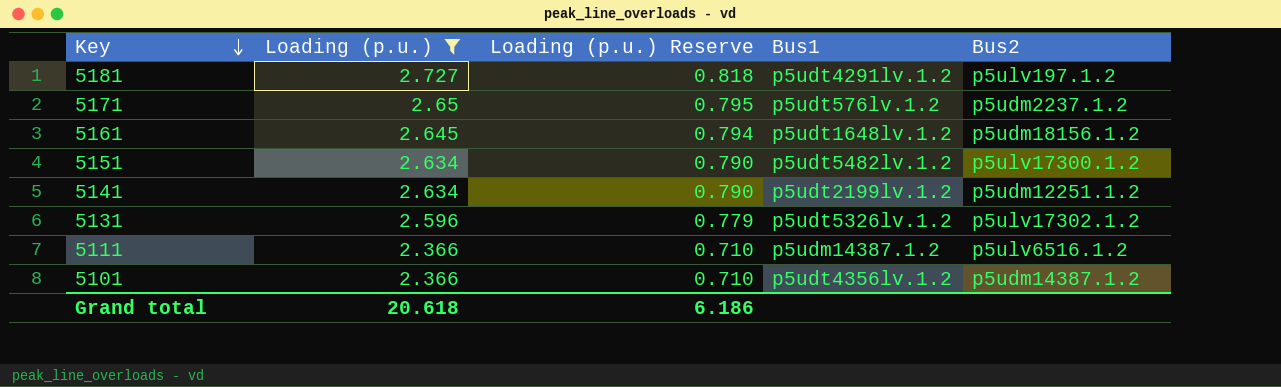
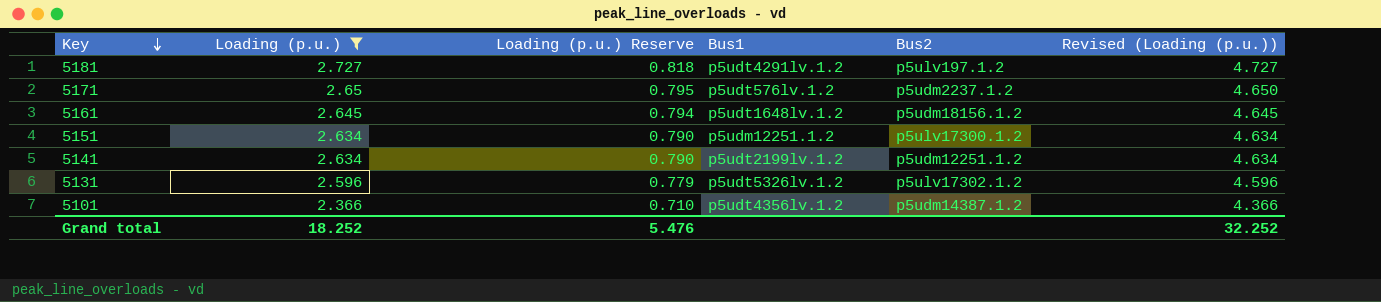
column Revised (Loading (p.u.)) | formula: none -> [Loading (p.u.)] + 2
row 5111: 2.366 | 0.710 | p5udm14387.1.2 | p5ulv6516.1.2 -> none
5151 | Bus1: p5udt5482lv.1.2 -> p5udm12251.1.2
Grand total | Loading (p.u.): 20.618 -> 18.252
Grand total | Loading (p.u.) Reserve: 6.186 -> 5.476

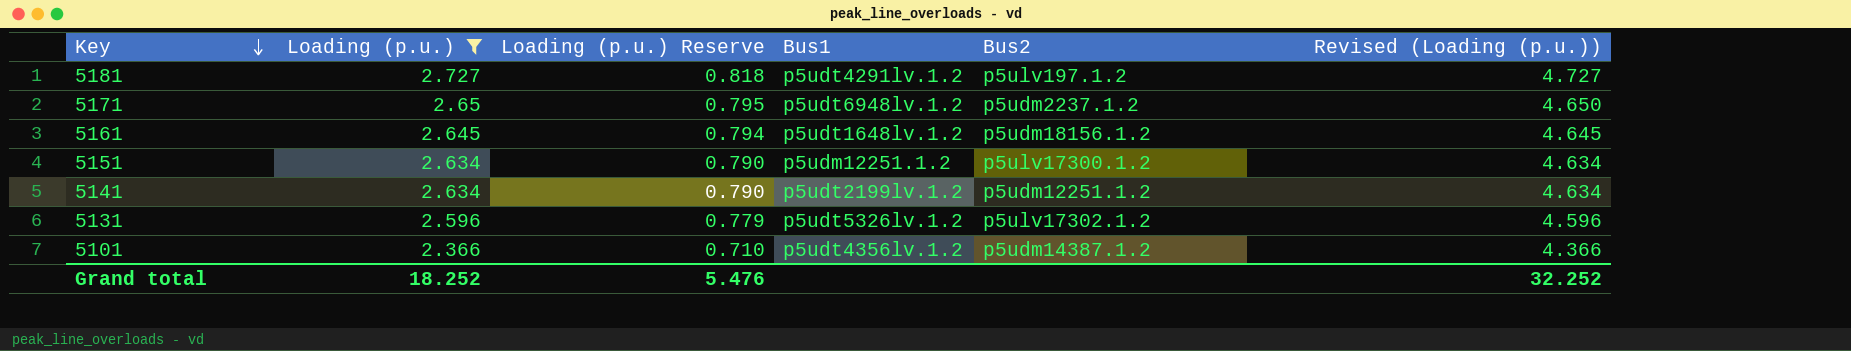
5171 | Bus1: p5udt576lv.1.2 -> p5udt6948lv.1.2

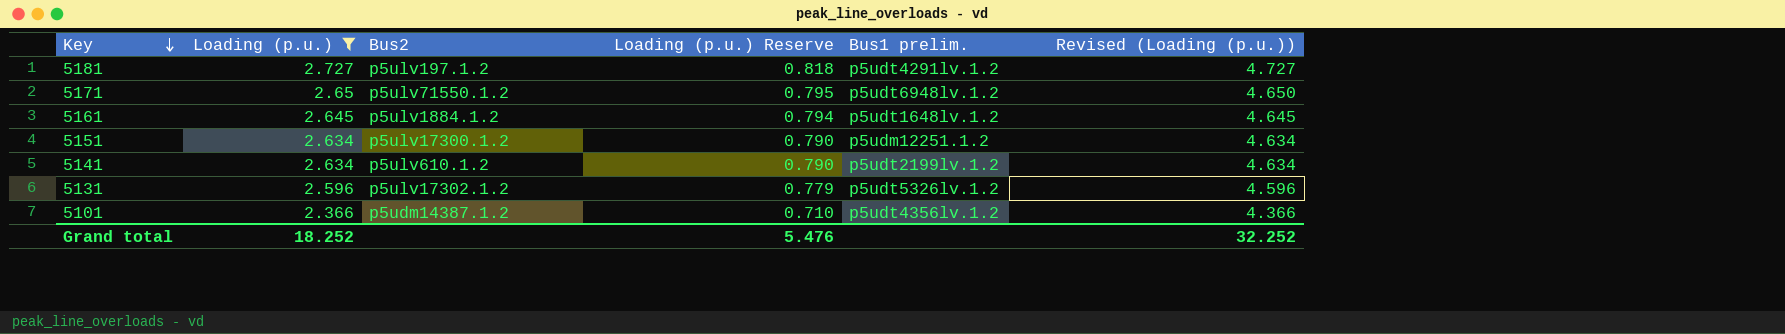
column Bus2 | position: 5 -> 3
column name: Bus1 -> Bus1 prelim.
5171 | Bus2: p5udm2237.1.2 -> p5ulv71550.1.2
5161 | Bus2: p5udm18156.1.2 -> p5ulv1884.1.2
5141 | Bus2: p5udm12251.1.2 -> p5ulv610.1.2

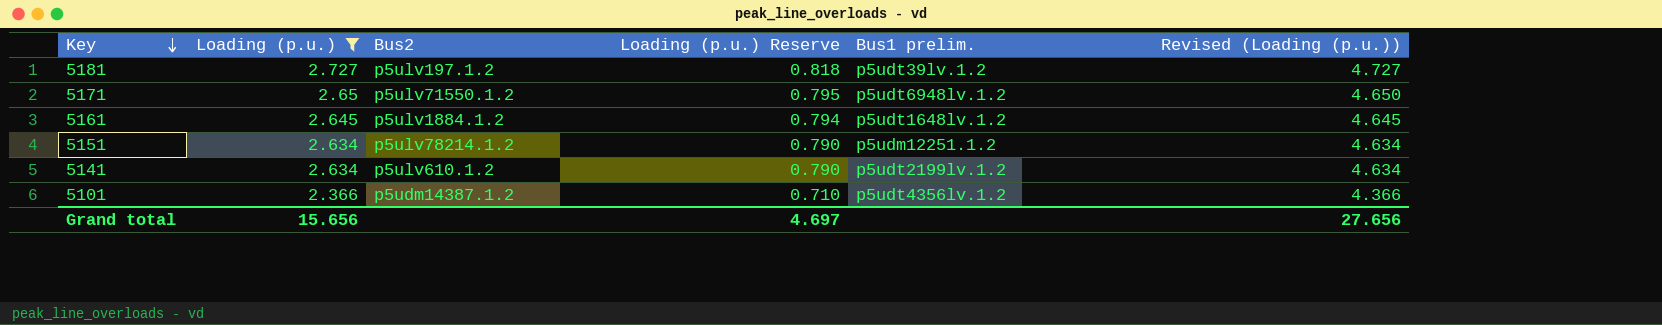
row 5131: 2.596 | p5ulv17302.1.2 | 0.779 | p5udt5326lv.1.2 | 4.596 -> none
5181 | Bus1 prelim.: p5udt4291lv.1.2 -> p5udt39lv.1.2
5151 | Bus2: p5ulv17300.1.2 -> p5ulv78214.1.2
Grand total | Loading (p.u.): 18.252 -> 15.656
Grand total | Loading (p.u.) Reserve: 5.476 -> 4.697
Grand total | Revised (Loading (p.u.)): 32.252 -> 27.656

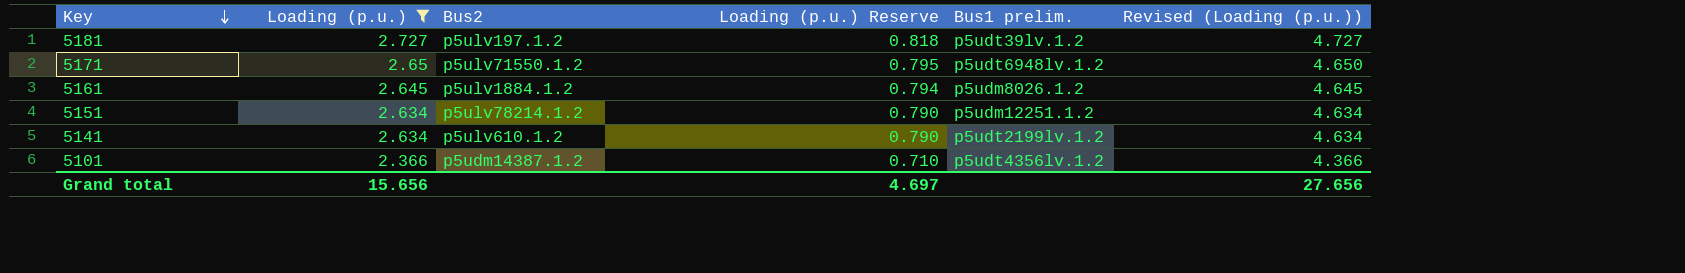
5161 | Bus1 prelim.: p5udt1648lv.1.2 -> p5udm8026.1.2

